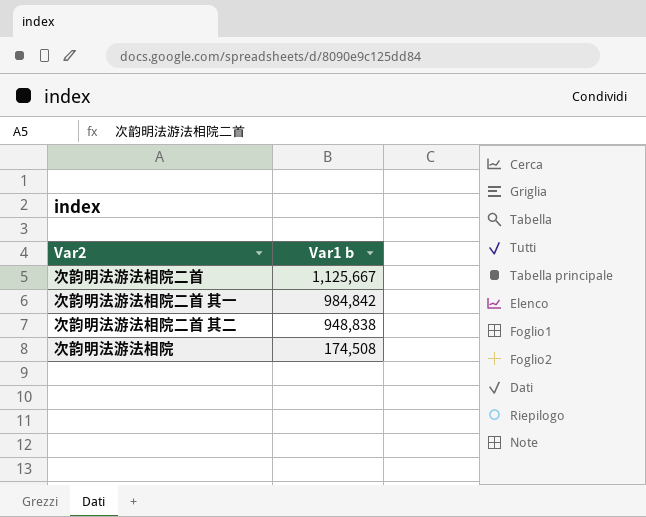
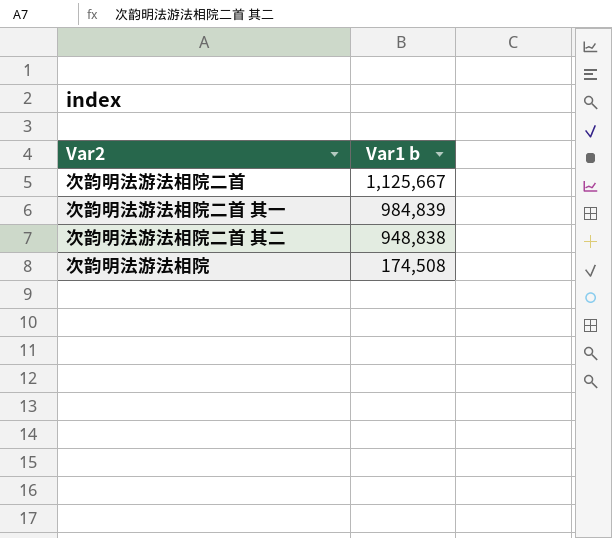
次韵明法游法相院二首 其一 | Var1 b: 984,842 -> 984,839

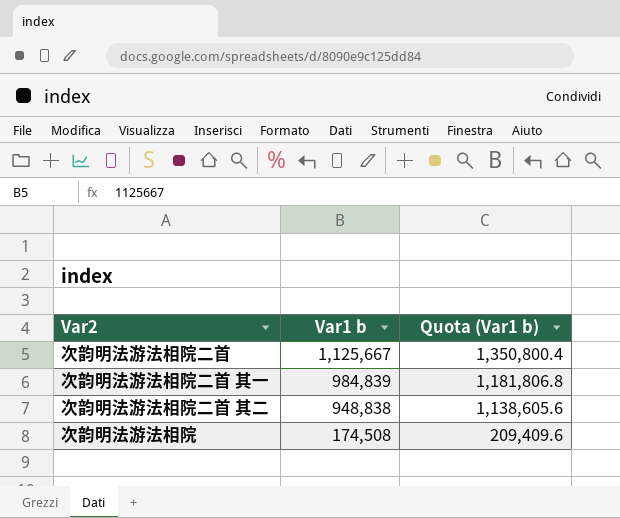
column Quota (Var1 b) | formula: none -> [Var1 b] * 1.2

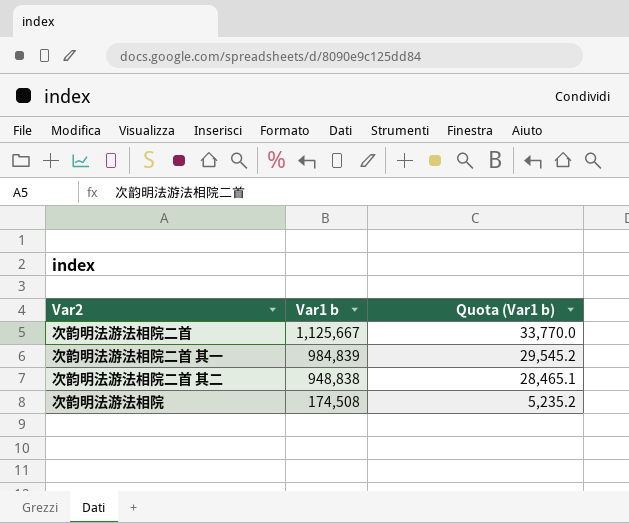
column Quota (Var1 b) | formula: [Var1 b] * 1.2 -> [Var1 b] * 0.03

